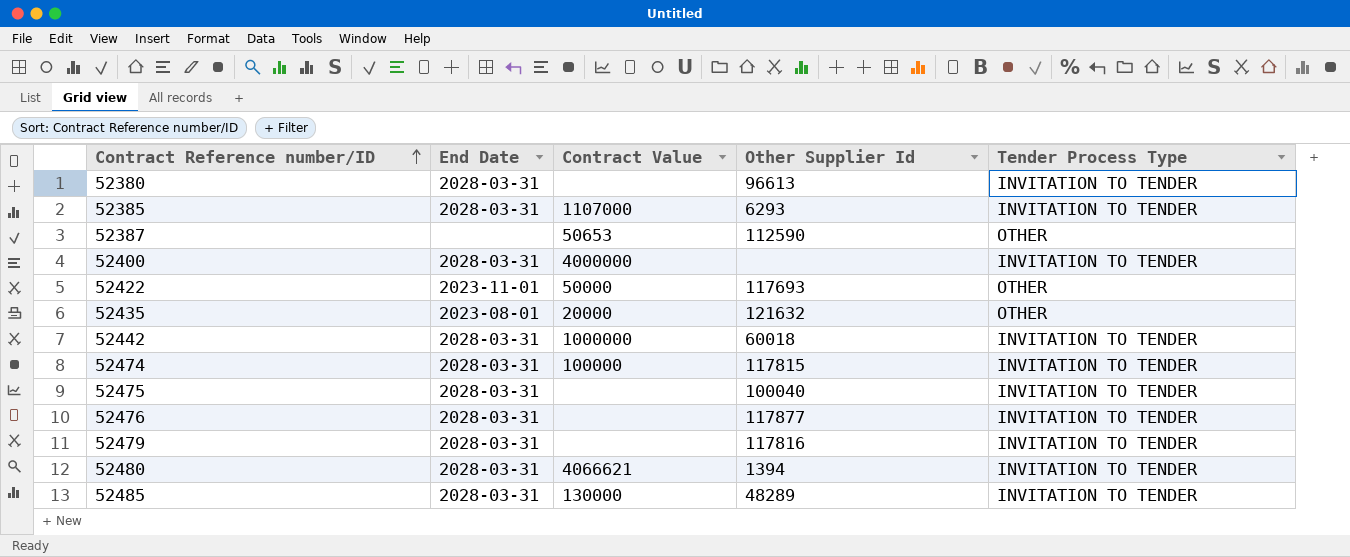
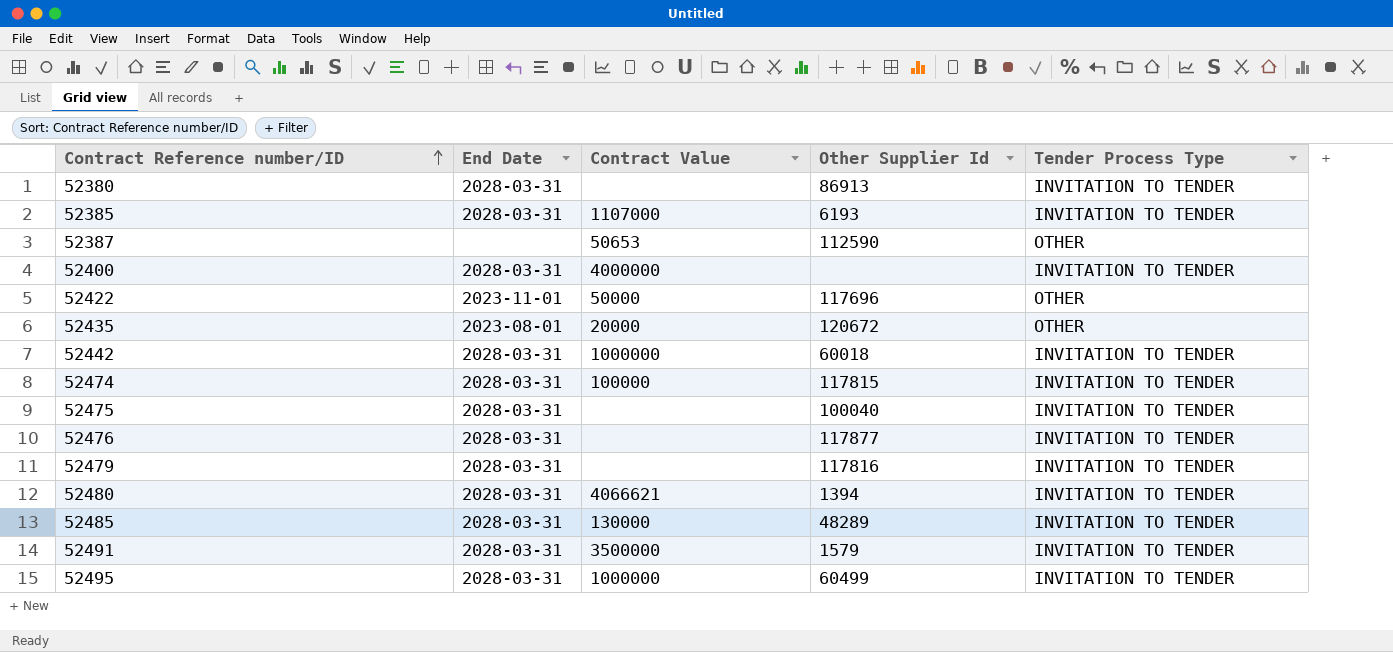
52380 | Other Supplier Id: 96613 -> 86913
52385 | Other Supplier Id: 6293 -> 6193
52422 | Other Supplier Id: 117693 -> 117696
52435 | Other Supplier Id: 121632 -> 120672
row 52491: none -> 2028-03-31 | 3500000 | 1579 | INVITATION TO TENDER
row 52495: none -> 2028-03-31 | 1000000 | 60499 | INVITATION TO TENDER

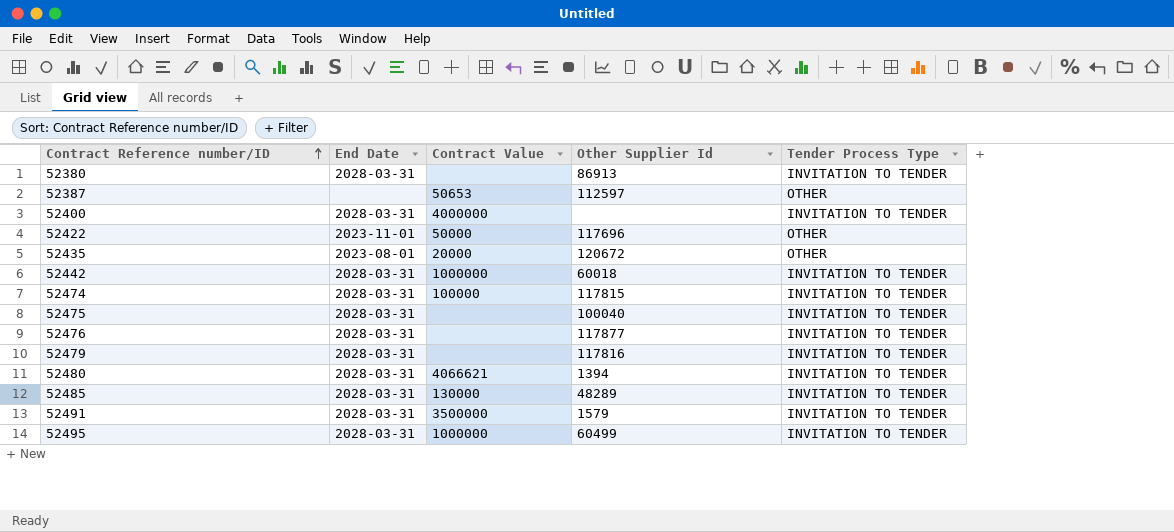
row 52385: 2028-03-31 | 1107000 | 6193 | INVITATION TO TENDER -> none
52387 | Other Supplier Id: 112590 -> 112597

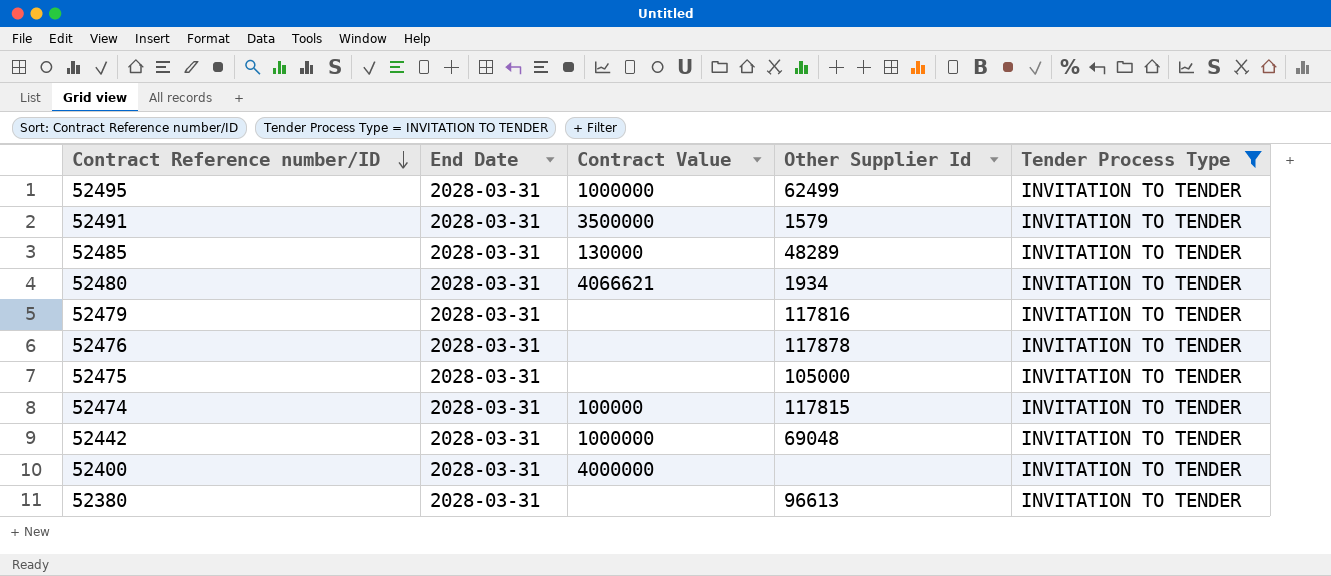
filter: none -> Tender Process Type = INVITATION TO TENDER
row order: Contract Reference number/ID ascending -> Contract Reference number/ID descending
52495 | Other Supplier Id: 60499 -> 62499
52480 | Other Supplier Id: 1394 -> 1934
52476 | Other Supplier Id: 117877 -> 117878
52475 | Other Supplier Id: 100040 -> 105000
52442 | Other Supplier Id: 60018 -> 69048
52380 | Other Supplier Id: 86913 -> 96613

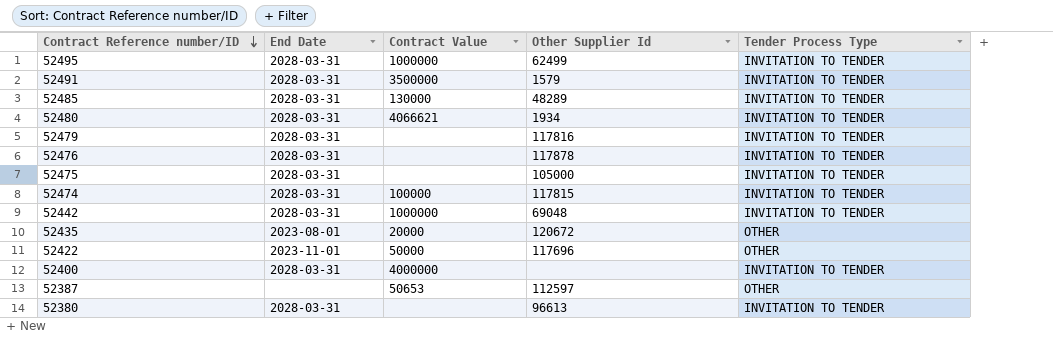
filter: Tender Process Type = INVITATION TO TENDER -> none

